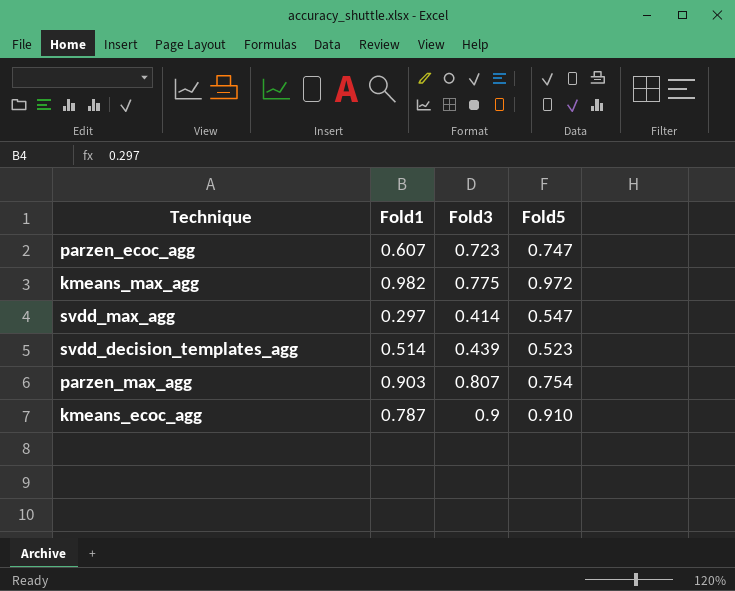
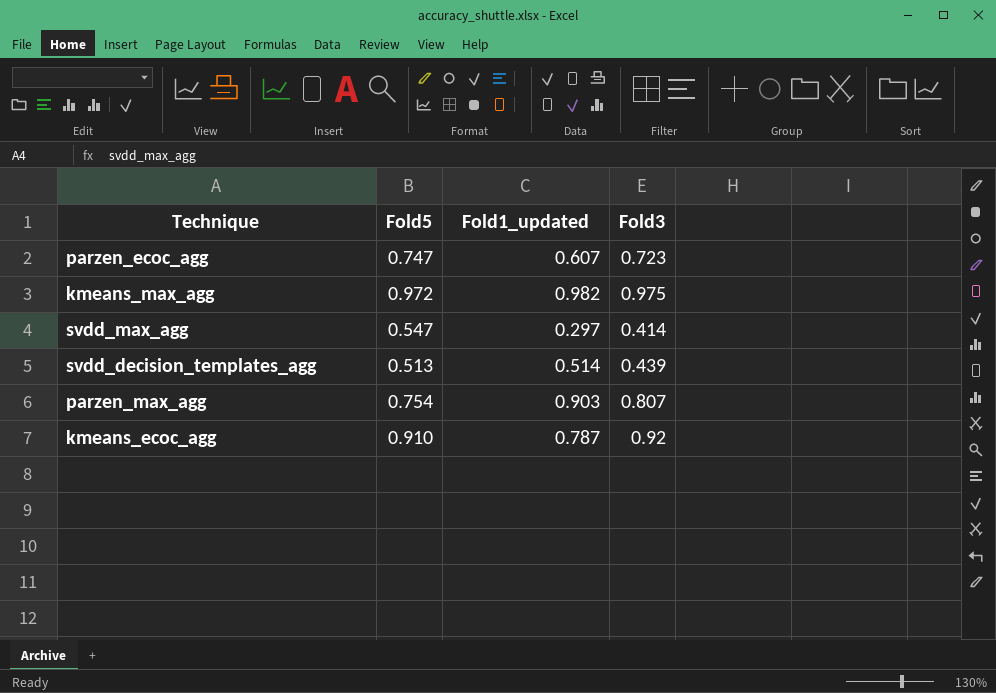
column Fold5 | position: 4 -> 2
column name: Fold1 -> Fold1_updated
kmeans_max_agg | Fold3: 0.775 -> 0.975
svdd_decision_templates_agg | Fold5: 0.523 -> 0.513
kmeans_ecoc_agg | Fold3: 0.9 -> 0.92

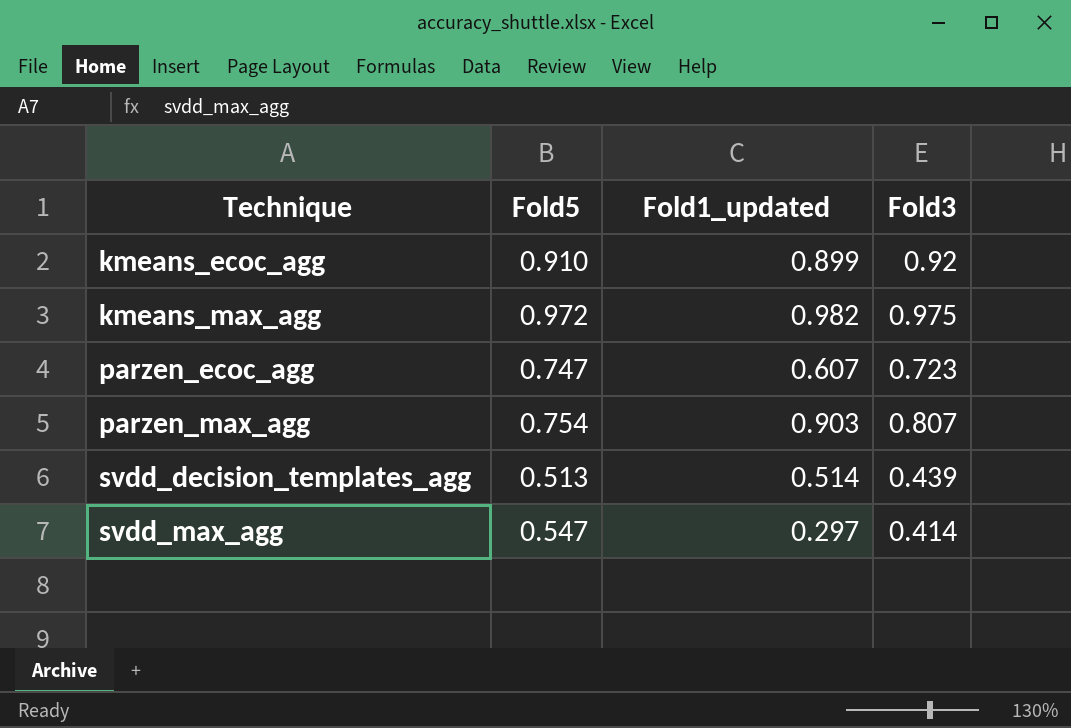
row order: none -> Technique ascending
kmeans_ecoc_agg | Fold1_updated: 0.787 -> 0.899

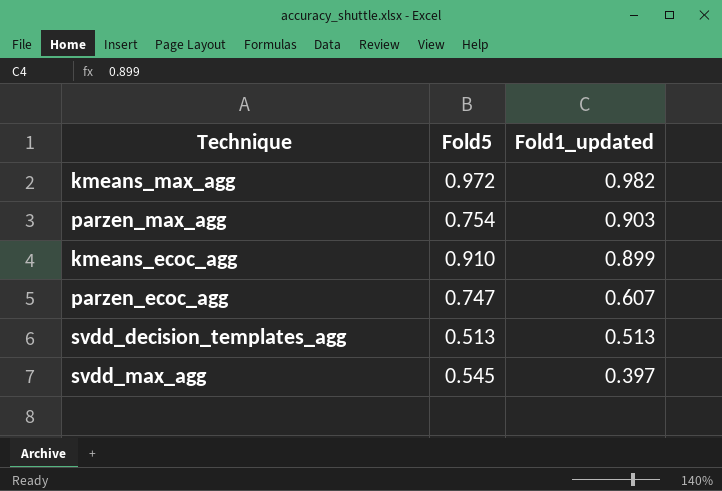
row order: Technique ascending -> Fold1_updated descending
column Fold3 | position: 4 -> none
svdd_decision_templates_agg | Fold1_updated: 0.514 -> 0.513
svdd_max_agg | Fold5: 0.547 -> 0.545
svdd_max_agg | Fold1_updated: 0.297 -> 0.397

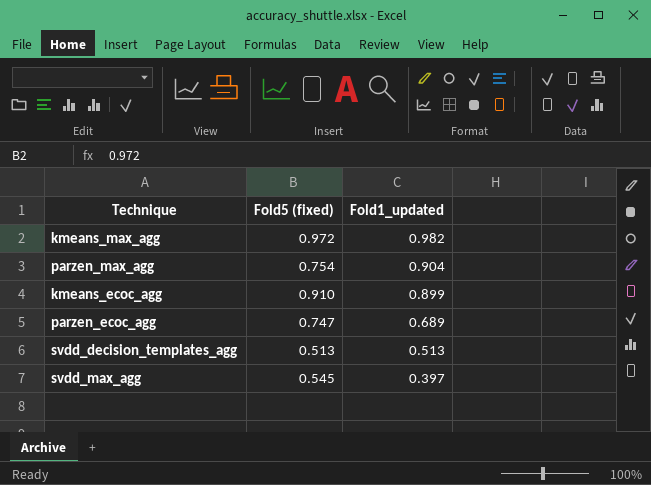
column name: Fold5 -> Fold5 (fixed)
parzen_max_agg | Fold1_updated: 0.903 -> 0.904
parzen_ecoc_agg | Fold1_updated: 0.607 -> 0.689

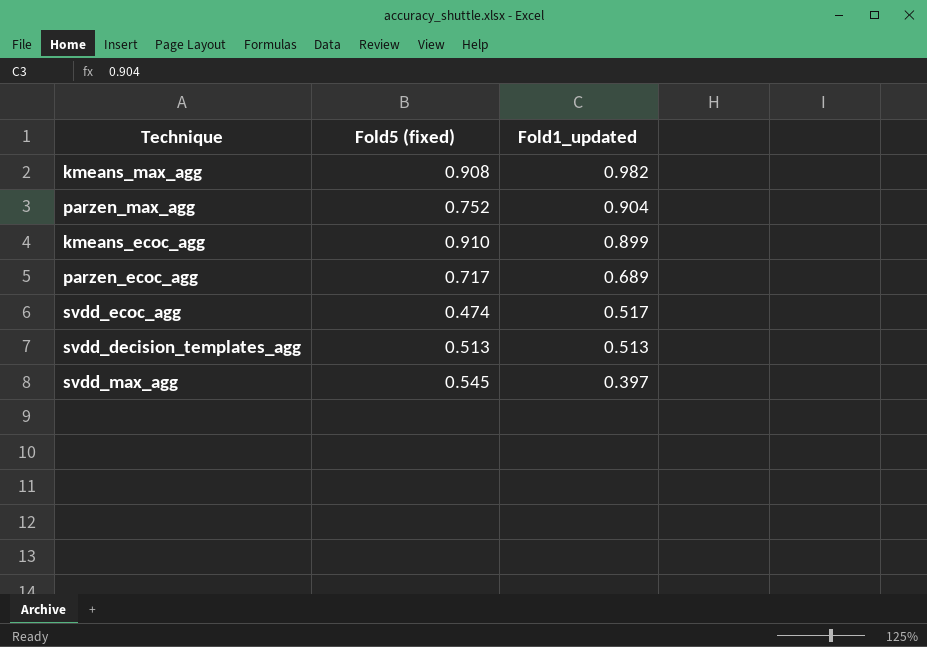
kmeans_max_agg | Fold5 (fixed): 0.972 -> 0.908
parzen_max_agg | Fold5 (fixed): 0.754 -> 0.752
parzen_ecoc_agg | Fold5 (fixed): 0.747 -> 0.717
row svdd_ecoc_agg: none -> 0.474 | 0.517

